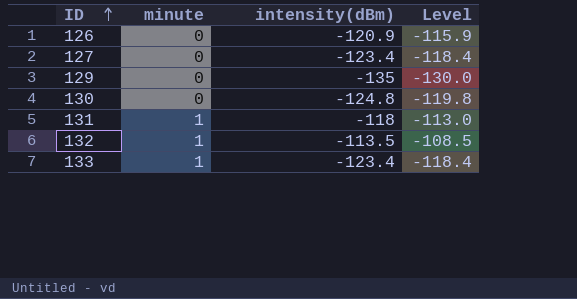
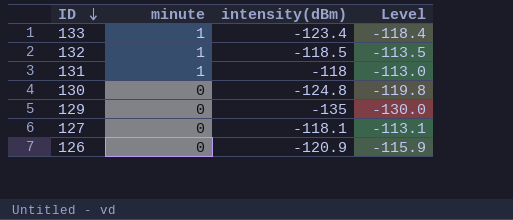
row order: ID ascending -> ID descending
132 | intensity(dBm): -113.5 -> -118.5
132 | Level: -108.5 -> -113.5
127 | intensity(dBm): -123.4 -> -118.1
127 | Level: -118.4 -> -113.1

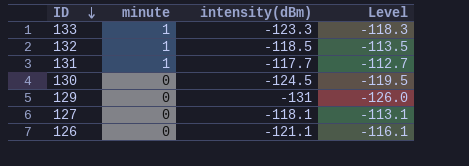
133 | intensity(dBm): -123.4 -> -123.3
133 | Level: -118.4 -> -118.3
131 | intensity(dBm): -118 -> -117.7
131 | Level: -113.0 -> -112.7
130 | intensity(dBm): -124.8 -> -124.5
130 | Level: -119.8 -> -119.5
129 | intensity(dBm): -135 -> -131
129 | Level: -130.0 -> -126.0
126 | intensity(dBm): -120.9 -> -121.1
126 | Level: -115.9 -> -116.1

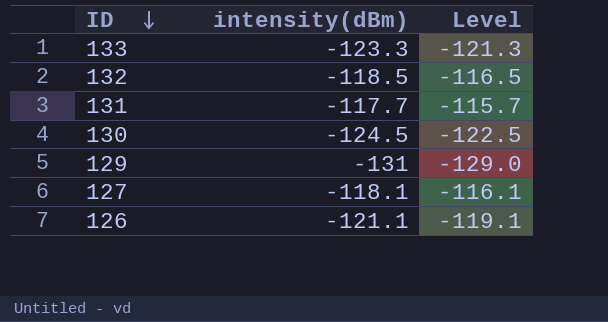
column minute | position: 2 -> none
column Level | formula: [intensity(dBm)] + 5 -> [intensity(dBm)] + 2

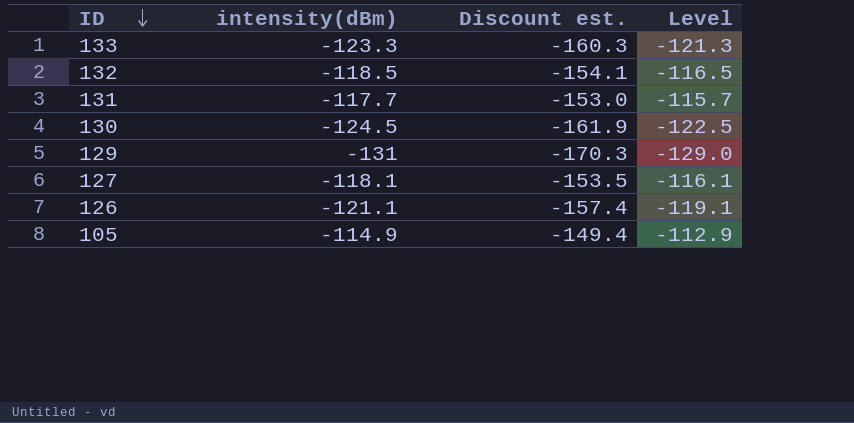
column Discount est. | formula: none -> [intensity(dBm)] * 1.3
row 105: none -> -114.9 | -149.4 | -112.9

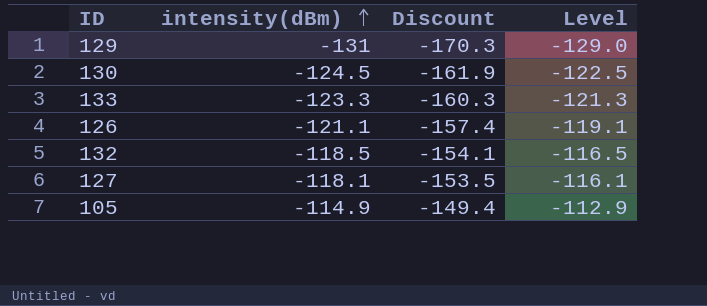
row order: ID descending -> intensity(dBm) ascending
column name: Discount est. -> Discount
row 131: -117.7 | -153.0 | -115.7 -> none

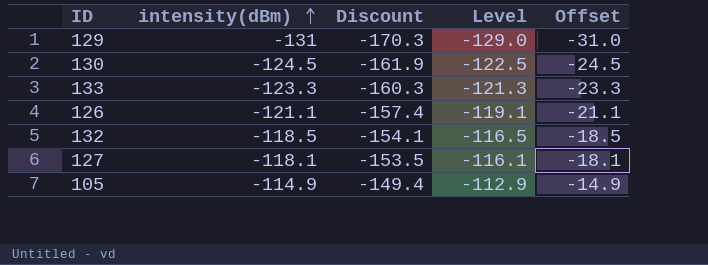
column Offset | formula: none -> [intensity(dBm)] + 100

